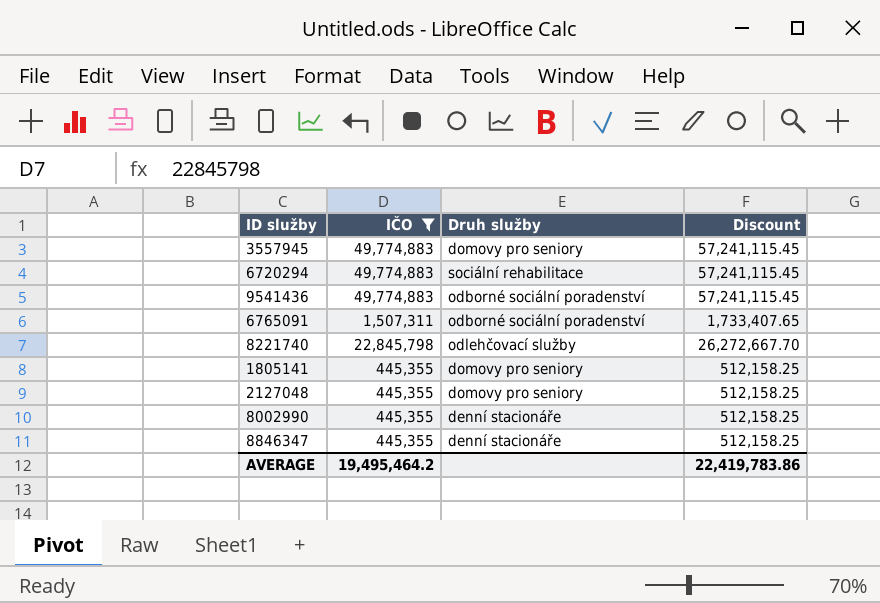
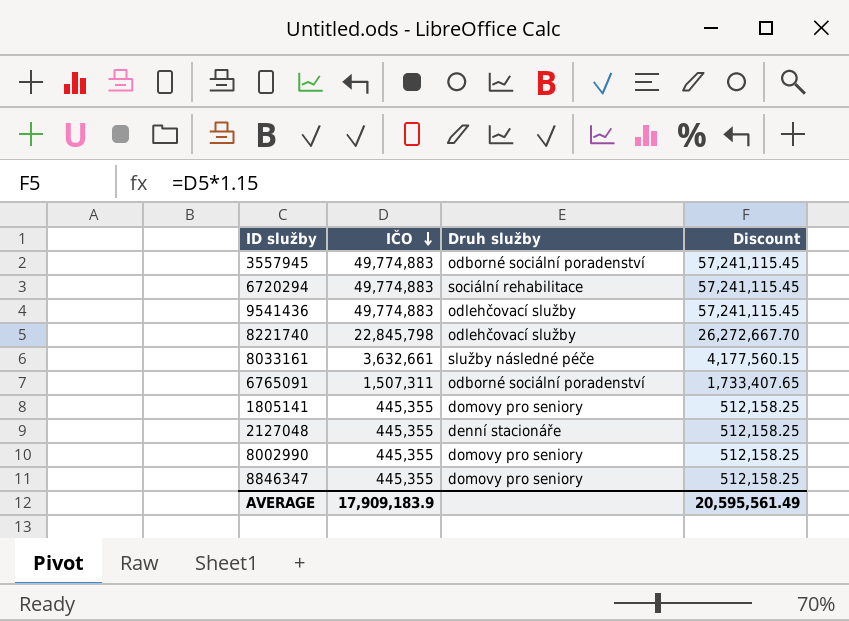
filter: IČO != 3,632,661 -> none
row order: none -> IČO descending
3557945 | Druh služby: domovy pro seniory -> odborné sociální poradenství
9541436 | Druh služby: odborné sociální poradenství -> odlehčovací služby
2127048 | Druh služby: domovy pro seniory -> denní stacionáře
8002990 | Druh služby: denní stacionáře -> domovy pro seniory
8846347 | Druh služby: denní stacionáře -> domovy pro seniory
AVERAGE | IČO: 19,495,464.2 -> 17,909,183.9
AVERAGE | Discount: 22,419,783.86 -> 20,595,561.49

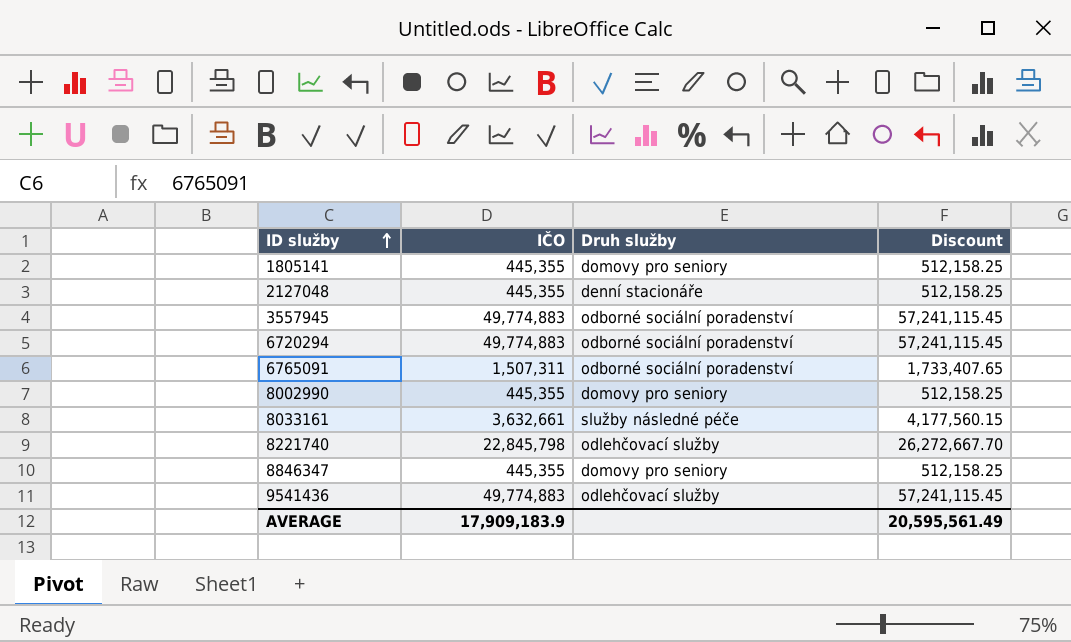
row order: IČO descending -> ID služby ascending
6720294 | Druh služby: sociální rehabilitace -> odborné sociální poradenství

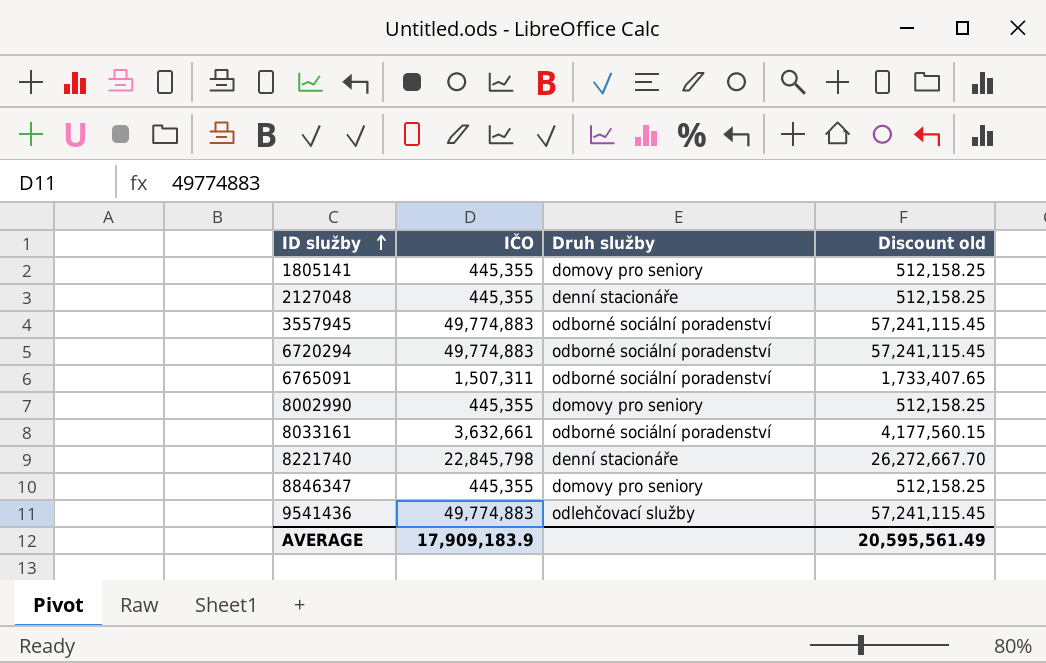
column name: Discount -> Discount old
8033161 | Druh služby: služby následné péče -> odborné sociální poradenství
8221740 | Druh služby: odlehčovací služby -> denní stacionáře

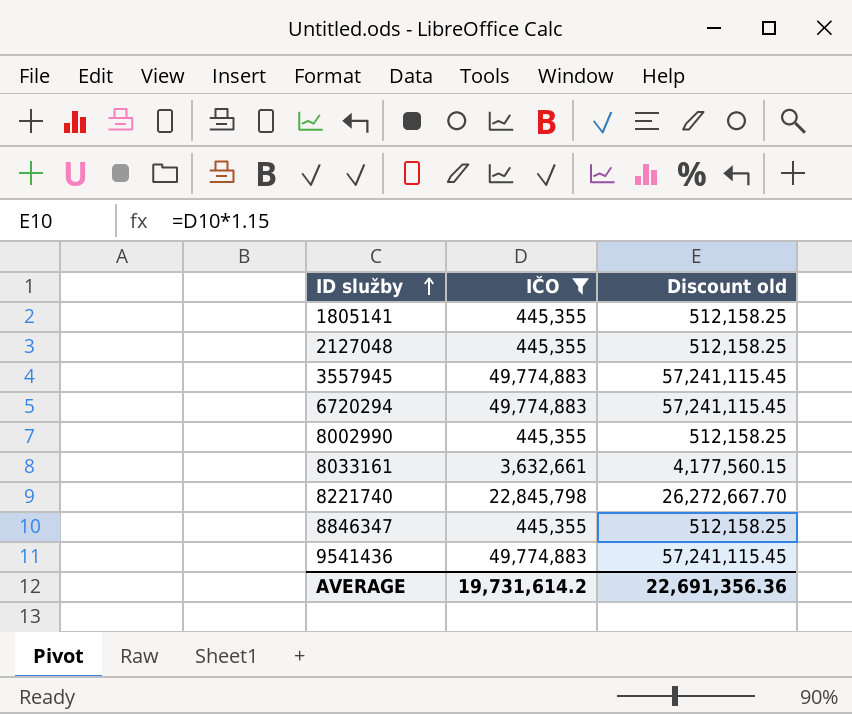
filter: none -> IČO != 1,507,311
column Druh služby | position: 3 -> none
AVERAGE | IČO: 17,909,183.9 -> 19,731,614.2
AVERAGE | Discount old: 20,595,561.49 -> 22,691,356.36

